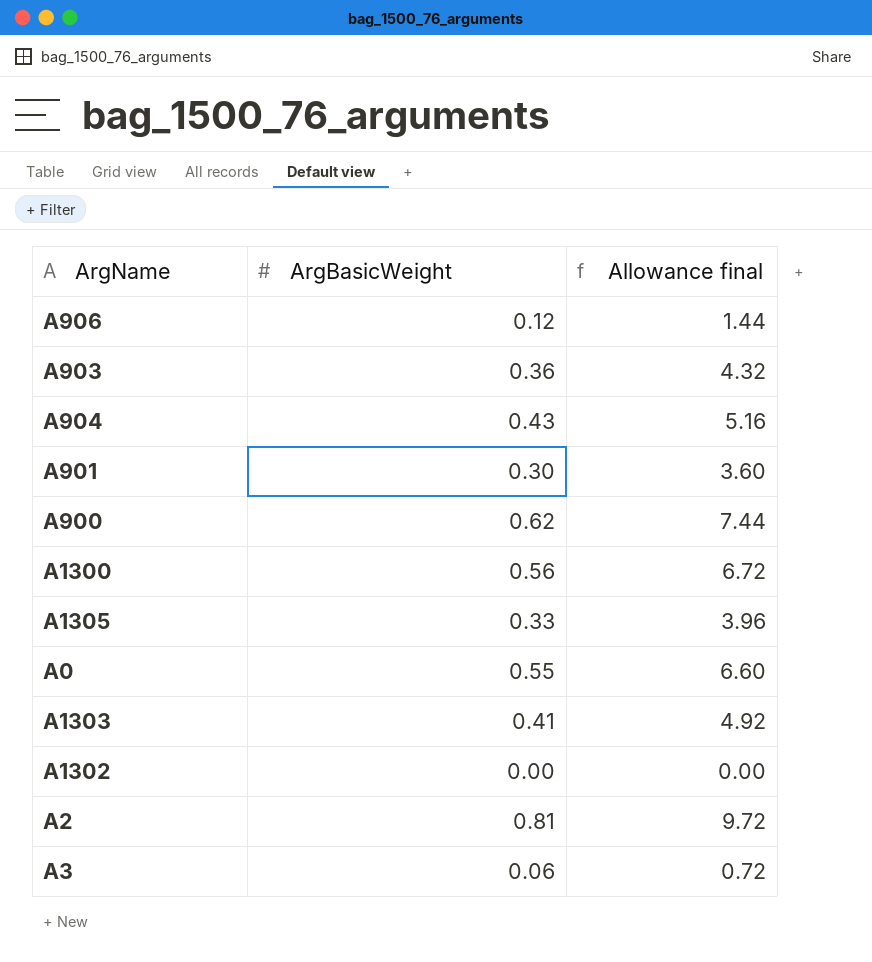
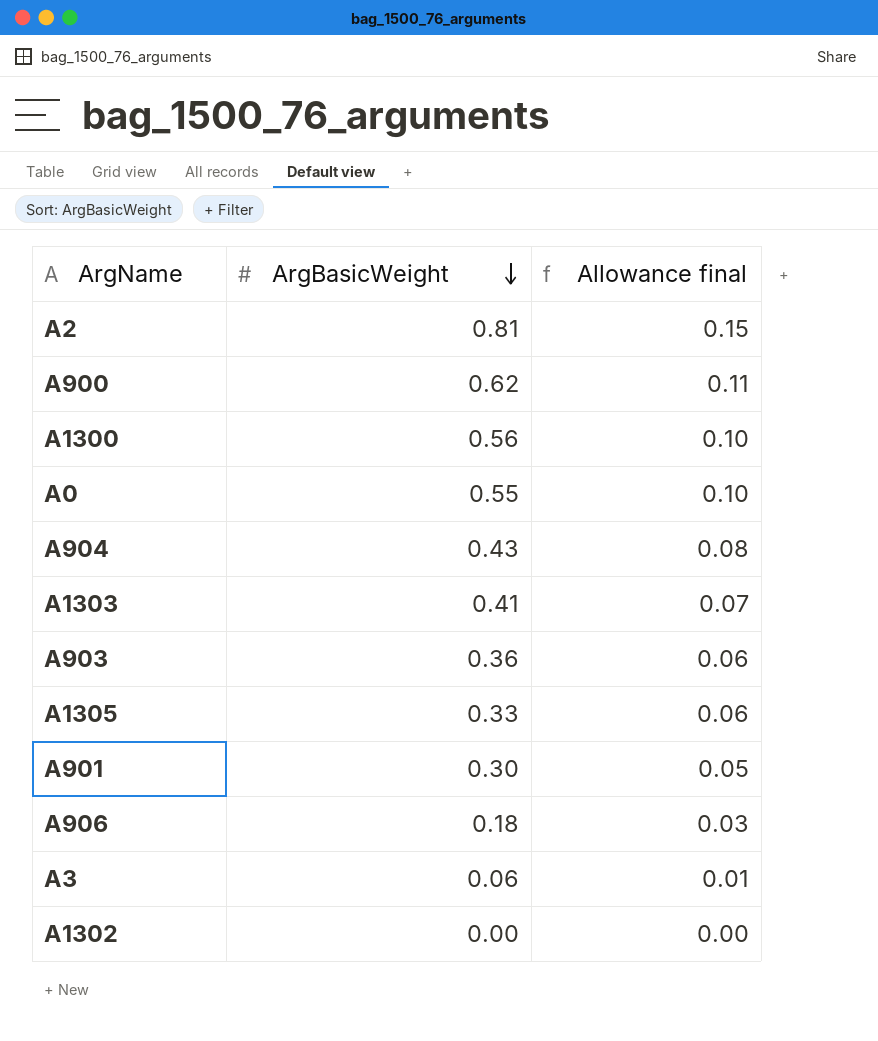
row order: none -> ArgBasicWeight descending
column Allowance final | formula: [ArgBasicWeight] * 12 -> [ArgBasicWeight] * 0.18
A906 | ArgBasicWeight: 0.12 -> 0.18

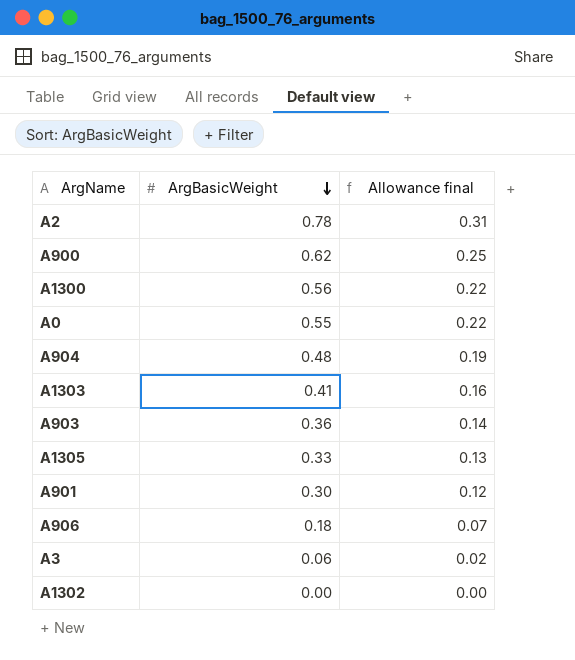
column Allowance final | formula: [ArgBasicWeight] * 0.18 -> [ArgBasicWeight] * 0.4
A2 | ArgBasicWeight: 0.81 -> 0.78
A904 | ArgBasicWeight: 0.43 -> 0.48

